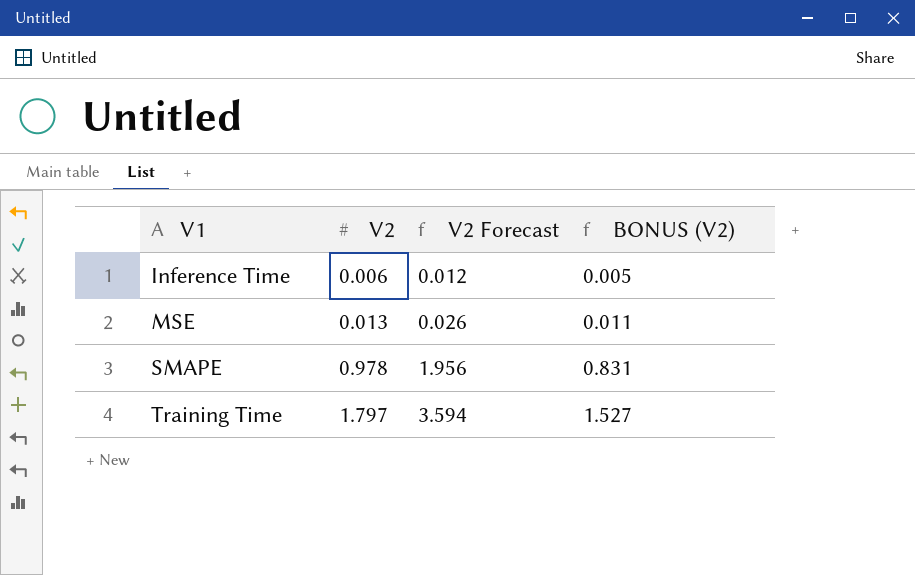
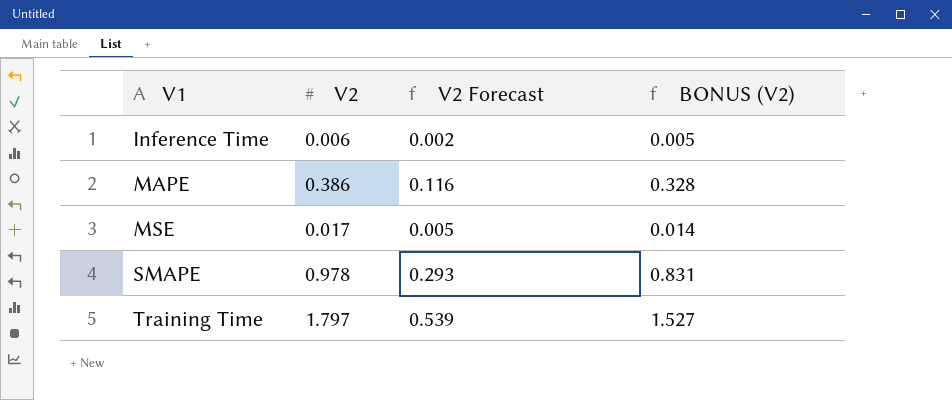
column V2 Forecast | formula: [V2] * 2 -> [V2] * 0.3
row MAPE: none -> 0.386 | 0.116 | 0.328
MSE | V2: 0.013 -> 0.017
MSE | BONUS (V2): 0.011 -> 0.014

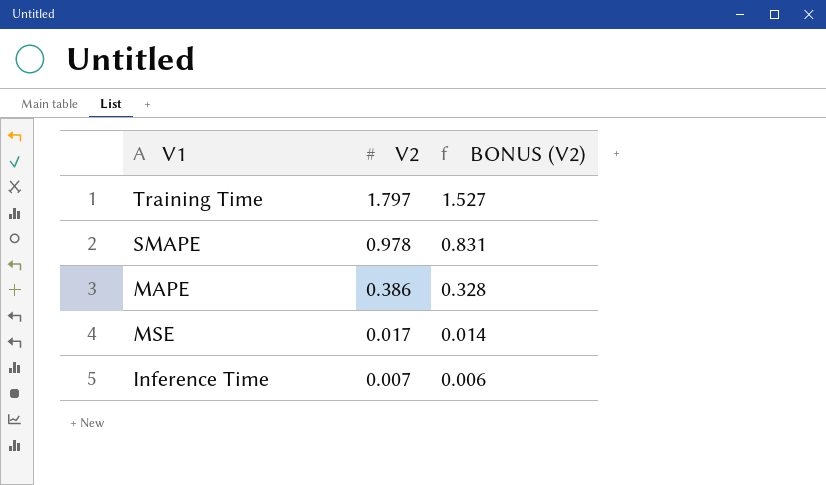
row order: V1 ascending -> V2 descending
column V2 Forecast | formula: [V2] * 0.3 -> none
Inference Time | V2: 0.006 -> 0.007
Inference Time | BONUS (V2): 0.005 -> 0.006

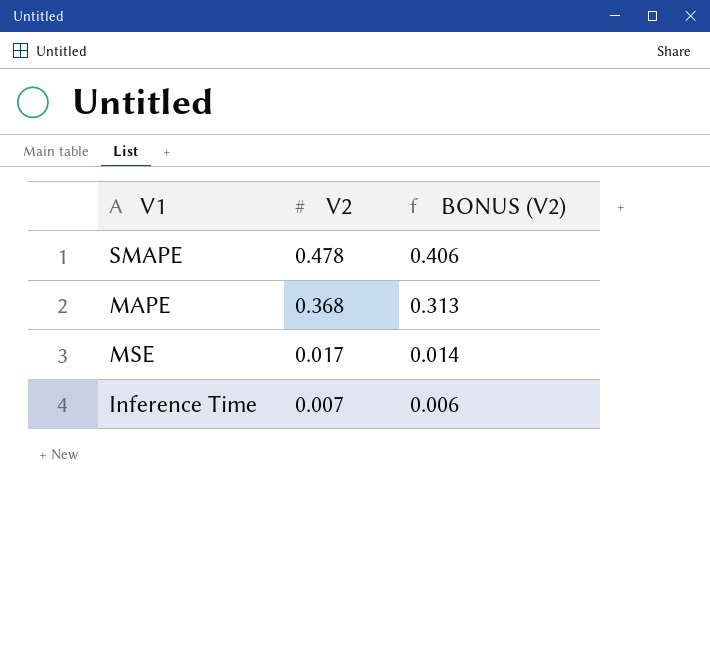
row Training Time: 1.797 | 1.527 -> none
SMAPE | V2: 0.978 -> 0.478
SMAPE | BONUS (V2): 0.831 -> 0.406
MAPE | V2: 0.386 -> 0.368
MAPE | BONUS (V2): 0.328 -> 0.313

